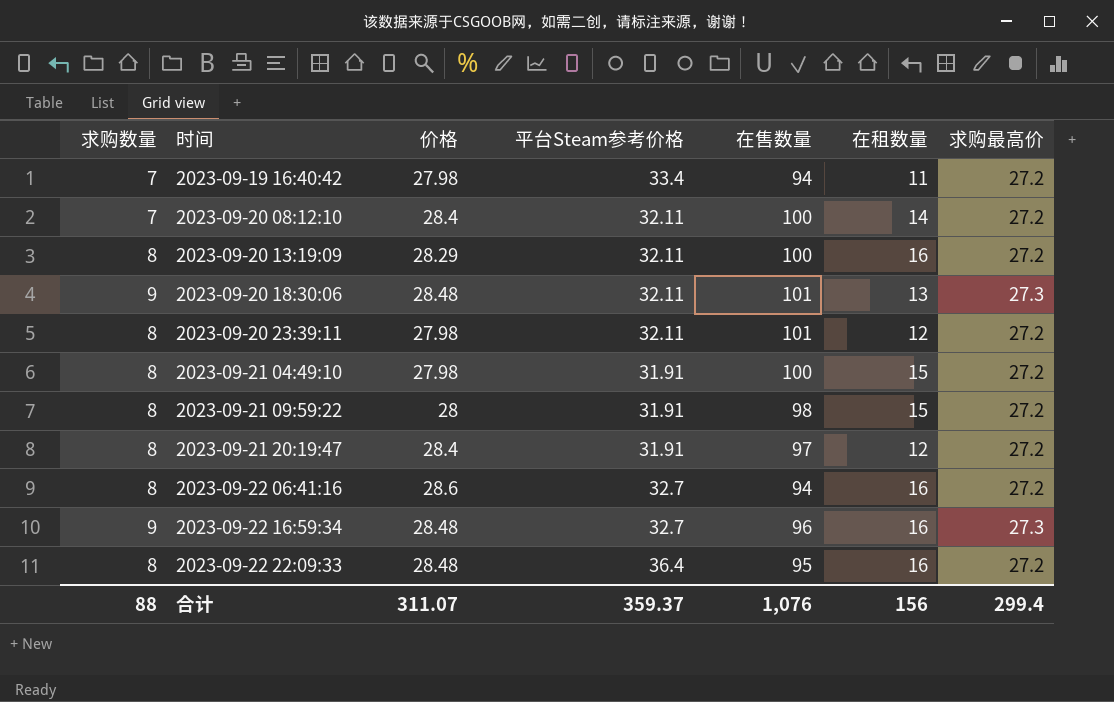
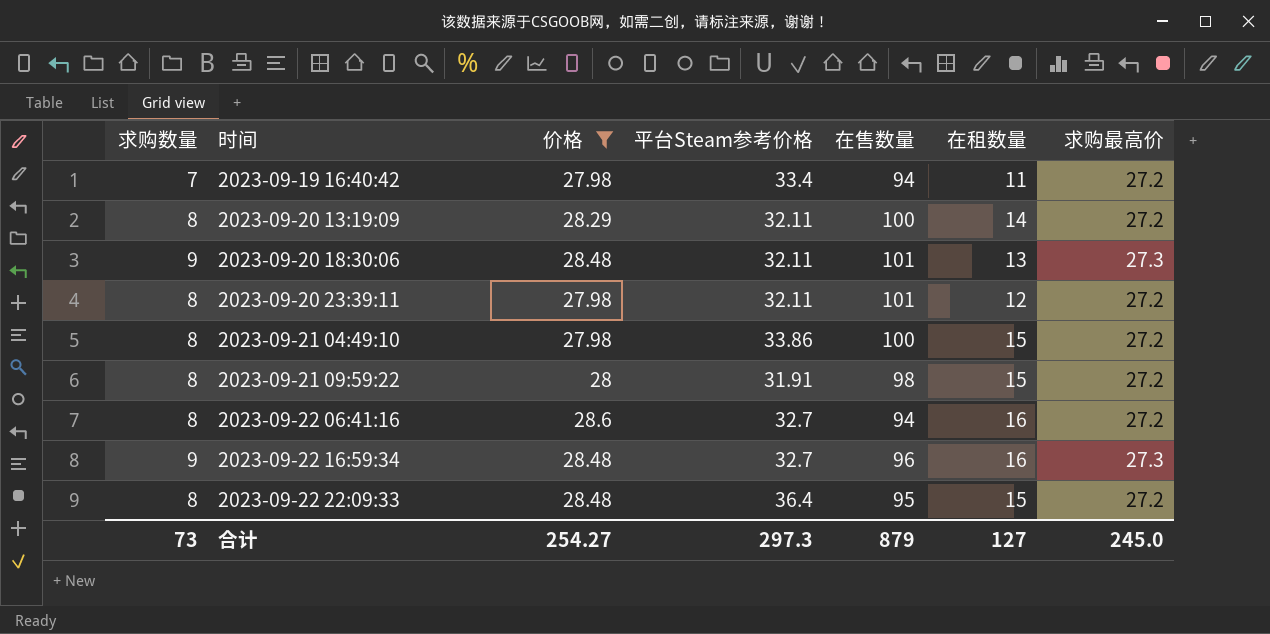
filter: none -> 价格 != 28.4
2023-09-20 13:19:09 | 在租数量: 16 -> 14
2023-09-21 04:49:10 | 平台Steam参考价格: 31.91 -> 33.86
2023-09-22 22:09:33 | 在租数量: 16 -> 15
合计 | 求购数量: 88 -> 73
合计 | 价格: 311.07 -> 254.27
合计 | 平台Steam参考价格: 359.37 -> 297.3
合计 | 在售数量: 1,076 -> 879
合计 | 在租数量: 156 -> 127
合计 | 求购最高价: 299.4 -> 245.0

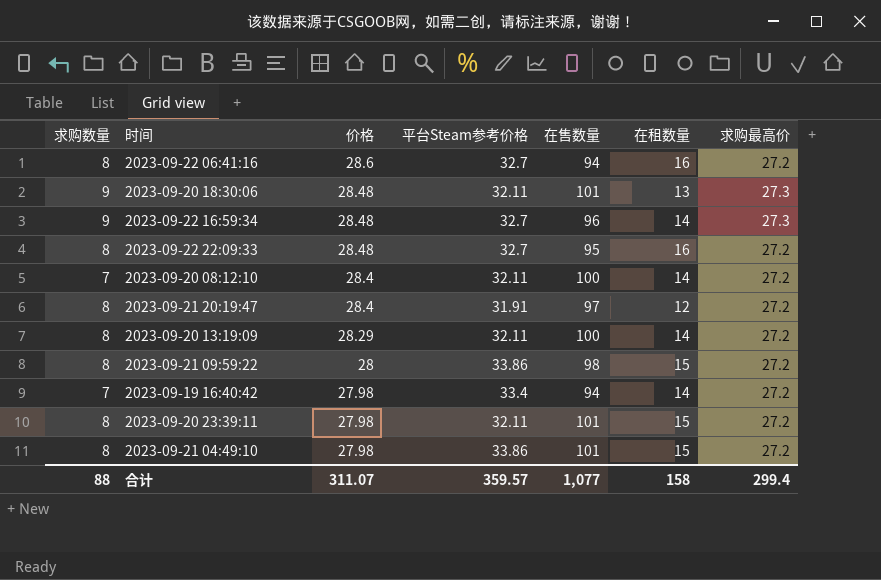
filter: 价格 != 28.4 -> none
row order: 时间 ascending -> 价格 descending
2023-09-22 16:59:34 | 在租数量: 16 -> 14
2023-09-22 22:09:33 | 平台Steam参考价格: 36.4 -> 32.7
2023-09-22 22:09:33 | 在租数量: 15 -> 16
2023-09-21 09:59:22 | 平台Steam参考价格: 31.91 -> 33.86
2023-09-19 16:40:42 | 在租数量: 11 -> 14
2023-09-20 23:39:11 | 在租数量: 12 -> 15
2023-09-21 04:49:10 | 在售数量: 100 -> 101
合计 | 求购数量: 73 -> 88
合计 | 价格: 254.27 -> 311.07
合计 | 平台Steam参考价格: 297.3 -> 359.57
合计 | 在售数量: 879 -> 1,077
合计 | 在租数量: 127 -> 158
合计 | 求购最高价: 245.0 -> 299.4

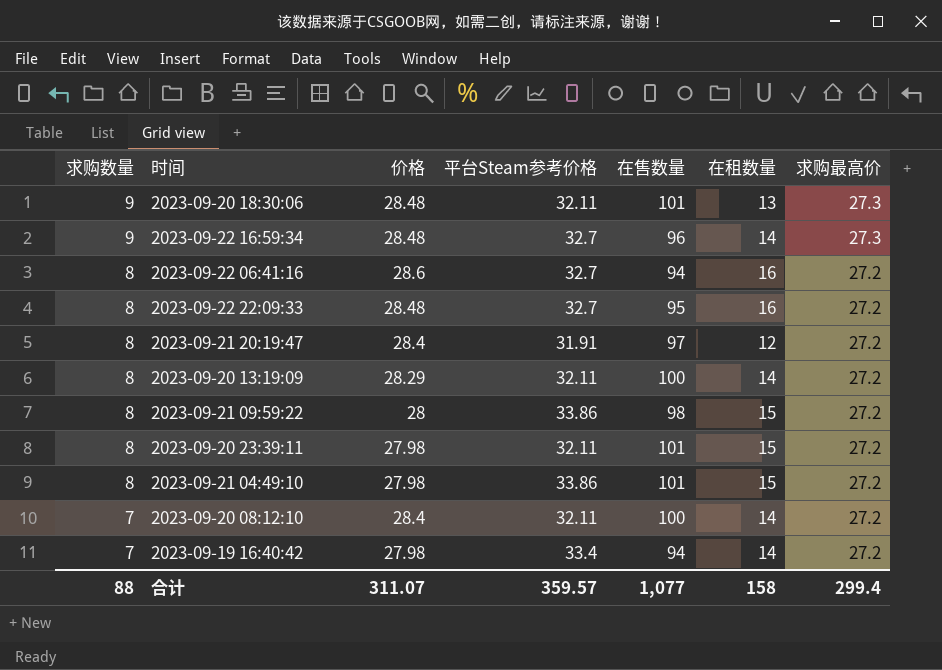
row order: 价格 descending -> 求购数量 descending

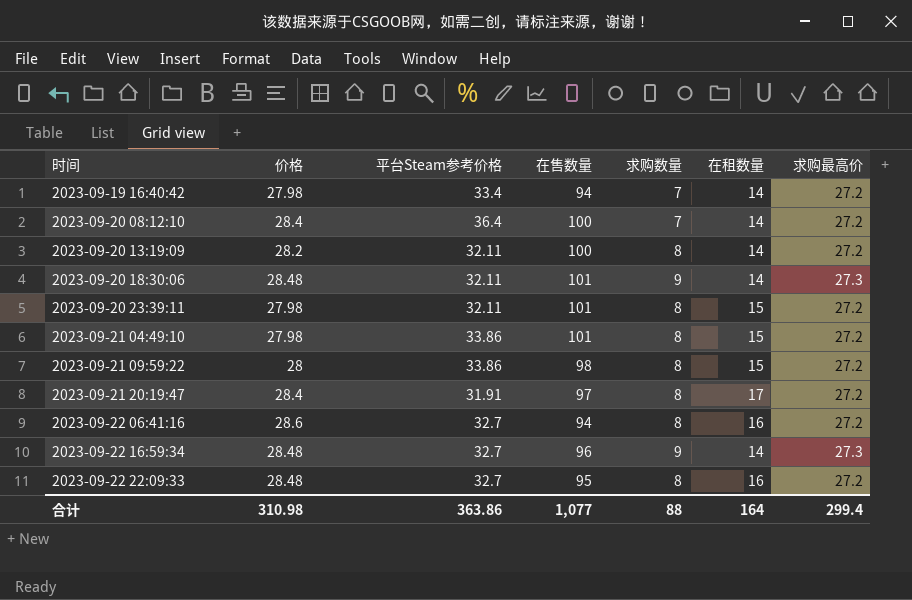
row order: 求购数量 descending -> 时间 ascending
column 求购数量 | position: 1 -> 5
2023-09-20 08:12:10 | 平台Steam参考价格: 32.11 -> 36.4
2023-09-20 13:19:09 | 价格: 28.29 -> 28.2
2023-09-20 18:30:06 | 在租数量: 13 -> 14
2023-09-21 20:19:47 | 在租数量: 12 -> 17
合计 | 价格: 311.07 -> 310.98
合计 | 平台Steam参考价格: 359.57 -> 363.86
合计 | 在租数量: 158 -> 164

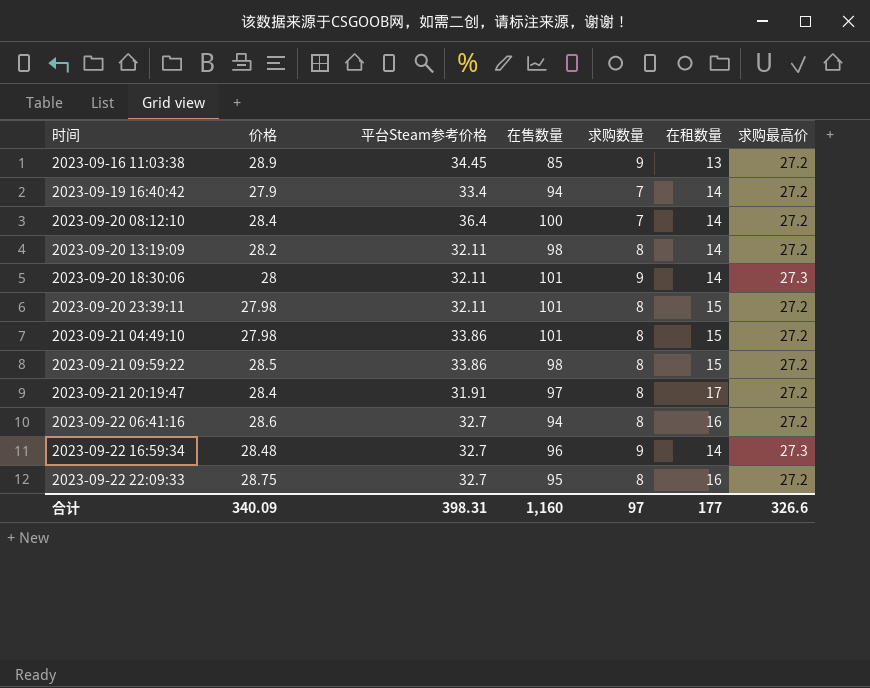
row 2023-09-16 11:03:38: none -> 28.9 | 34.45 | 85 | 9 | 13 | 27.2
2023-09-19 16:40:42 | 价格: 27.98 -> 27.9
2023-09-20 13:19:09 | 在售数量: 100 -> 98
2023-09-20 18:30:06 | 价格: 28.48 -> 28
2023-09-21 09:59:22 | 价格: 28 -> 28.5
2023-09-22 22:09:33 | 价格: 28.48 -> 28.75
合计 | 价格: 310.98 -> 340.09
合计 | 平台Steam参考价格: 363.86 -> 398.31
合计 | 在售数量: 1,077 -> 1,160
合计 | 求购数量: 88 -> 97
合计 | 在租数量: 164 -> 177
合计 | 求购最高价: 299.4 -> 326.6

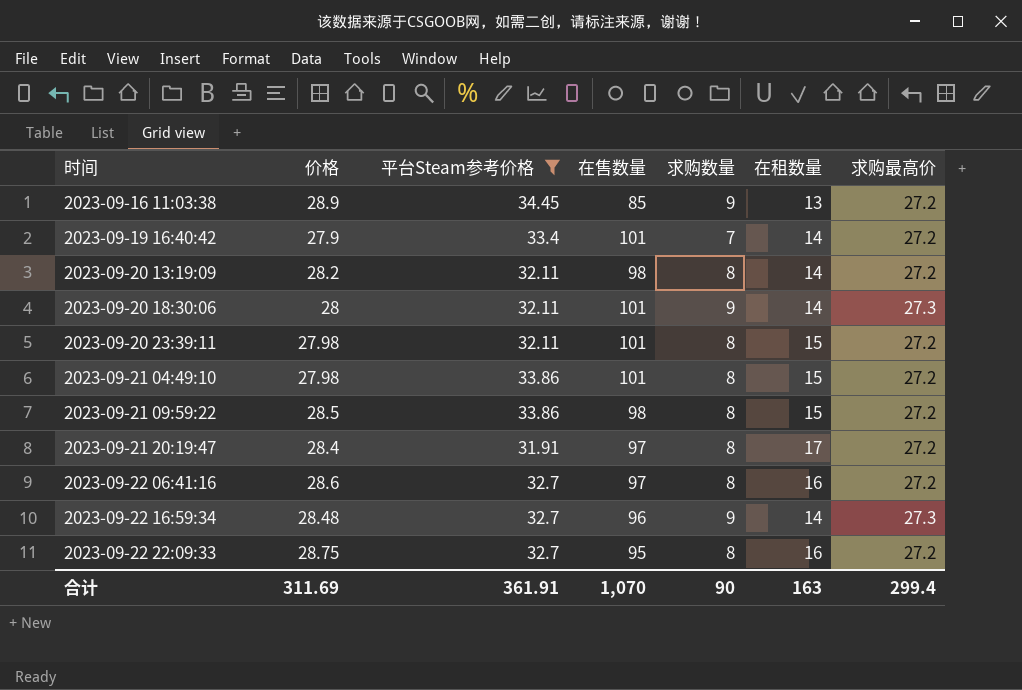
filter: none -> 平台Steam参考价格 != 36.4
2023-09-19 16:40:42 | 在售数量: 94 -> 101
2023-09-22 06:41:16 | 在售数量: 94 -> 97
合计 | 价格: 340.09 -> 311.69
合计 | 平台Steam参考价格: 398.31 -> 361.91
合计 | 在售数量: 1,160 -> 1,070
合计 | 求购数量: 97 -> 90
合计 | 在租数量: 177 -> 163
合计 | 求购最高价: 326.6 -> 299.4

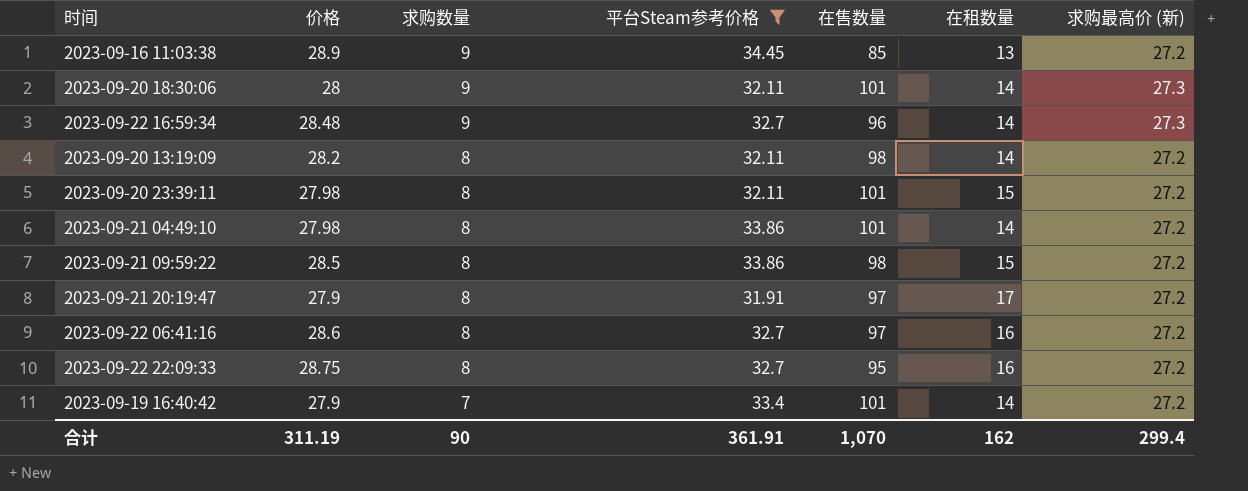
row order: 时间 ascending -> 求购数量 descending
column 求购数量 | position: 5 -> 3
column name: 求购最高价 -> 求购最高价 (新)
2023-09-21 04:49:10 | 在租数量: 15 -> 14
2023-09-21 20:19:47 | 价格: 28.4 -> 27.9
合计 | 价格: 311.69 -> 311.19
合计 | 在租数量: 163 -> 162

